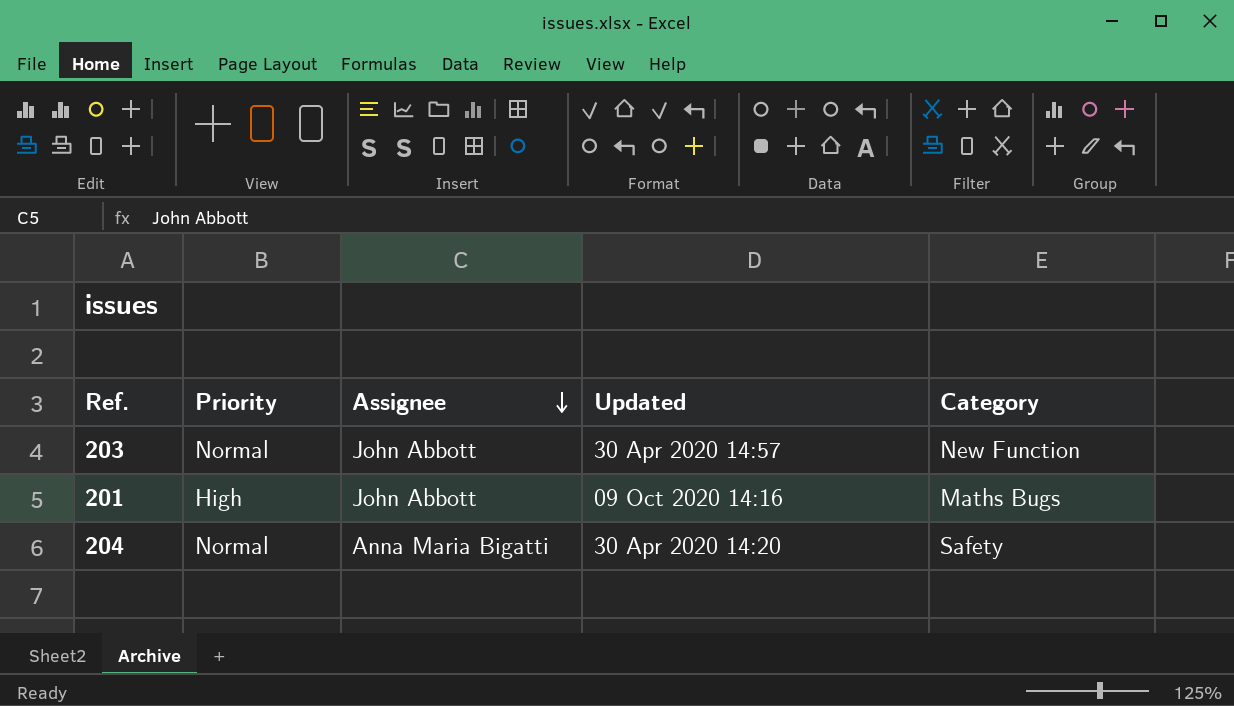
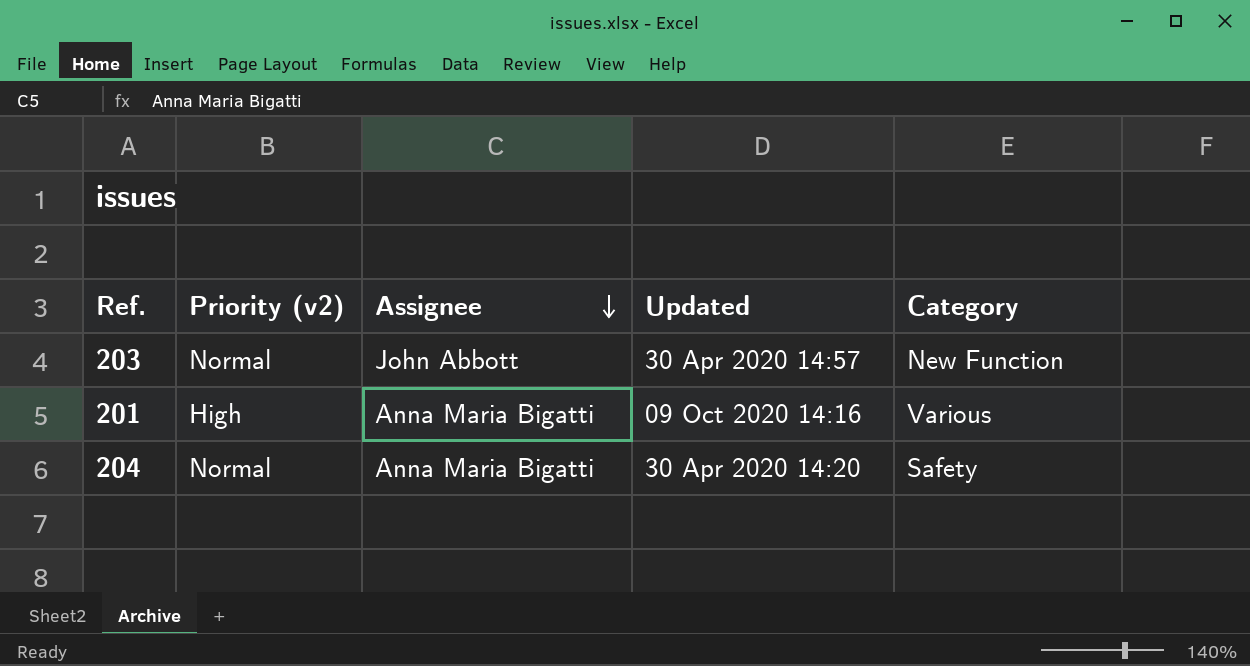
column name: Priority -> Priority (v2)
201 | Assignee: John Abbott -> Anna Maria Bigatti
201 | Category: Maths Bugs -> Various

